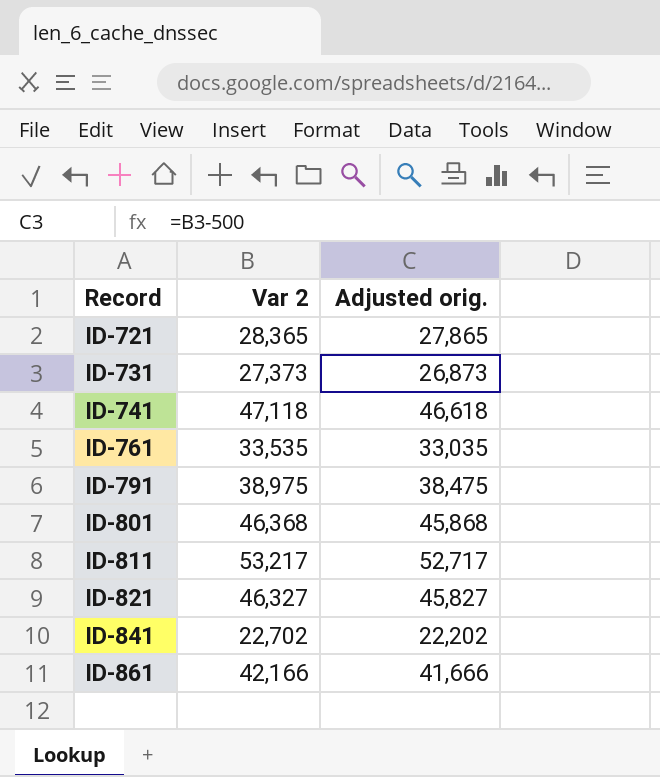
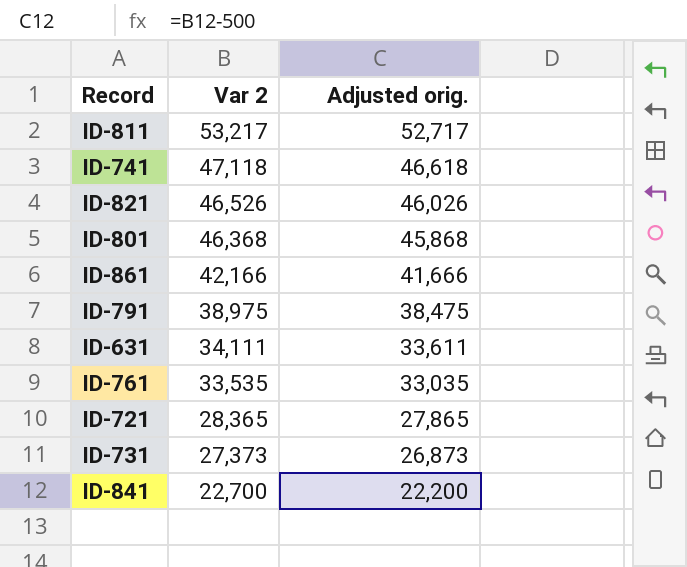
row order: Record ascending -> Var 2 descending
ID-821 | Var 2: 46,327 -> 46,526
ID-821 | Adjusted orig.: 45,827 -> 46,026
row ID-631: none -> 34,111 | 33,611
ID-841 | Var 2: 22,702 -> 22,700
ID-841 | Adjusted orig.: 22,202 -> 22,200

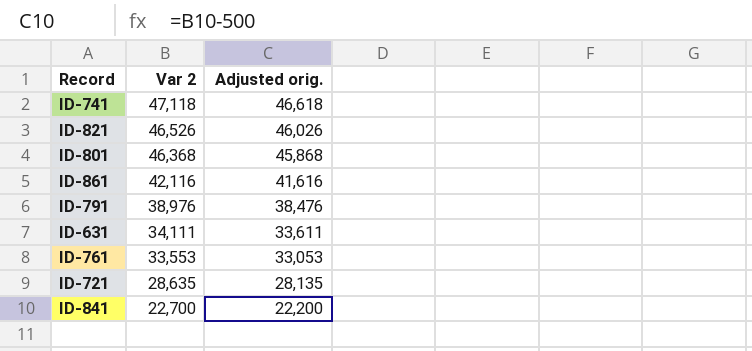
row ID-811: 53,217 | 52,717 -> none
row ID-731: 27,373 | 26,873 -> none
ID-861 | Var 2: 42,166 -> 42,116
ID-861 | Adjusted orig.: 41,666 -> 41,616
ID-791 | Var 2: 38,975 -> 38,976
ID-791 | Adjusted orig.: 38,475 -> 38,476
ID-761 | Var 2: 33,535 -> 33,553
ID-761 | Adjusted orig.: 33,035 -> 33,053
ID-721 | Var 2: 28,365 -> 28,635
ID-721 | Adjusted orig.: 27,865 -> 28,135

